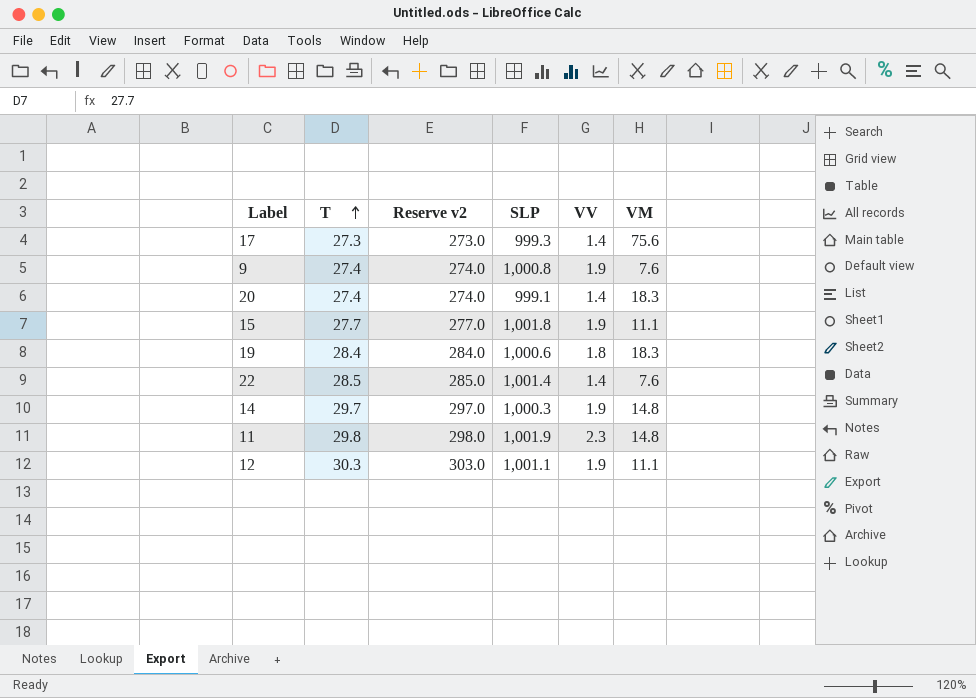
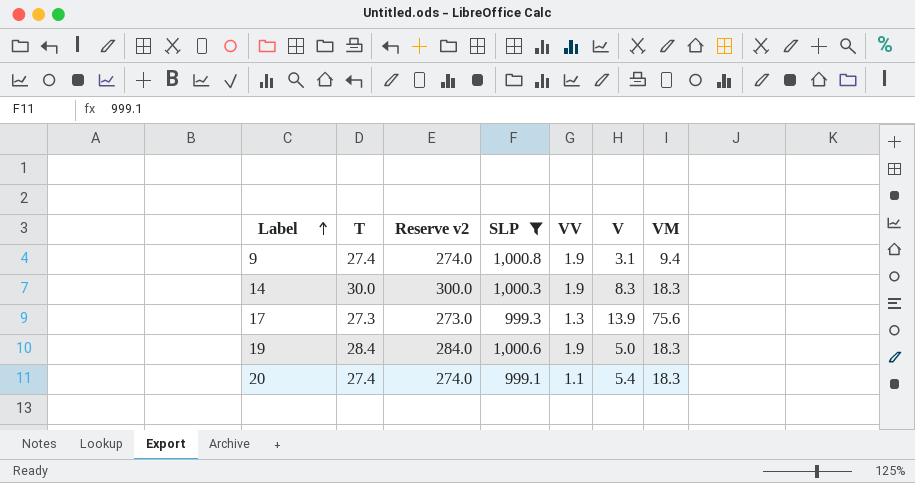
filter: none -> SLP <= 1,000.8
row order: T ascending -> Label ascending
column V | position: none -> 6
9 | VM: 7.6 -> 9.4
14 | T: 29.7 -> 30.0
14 | Reserve v2: 297.0 -> 300.0
14 | VM: 14.8 -> 18.3
17 | VV: 1.4 -> 1.3
19 | VV: 1.8 -> 1.9
20 | VV: 1.4 -> 1.1

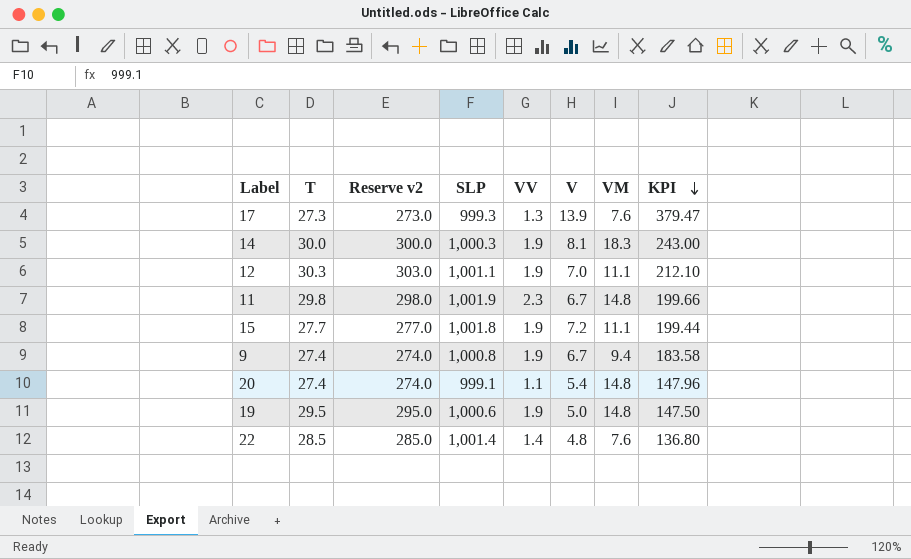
filter: SLP <= 1,000.8 -> none
row order: Label ascending -> KPI descending
column KPI | formula: none -> [T] * [V]
17 | VM: 75.6 -> 7.6
14 | V: 8.3 -> 8.1
9 | V: 3.1 -> 6.7
20 | VM: 18.3 -> 14.8
19 | T: 28.4 -> 29.5
19 | Reserve v2: 284.0 -> 295.0
19 | VM: 18.3 -> 14.8

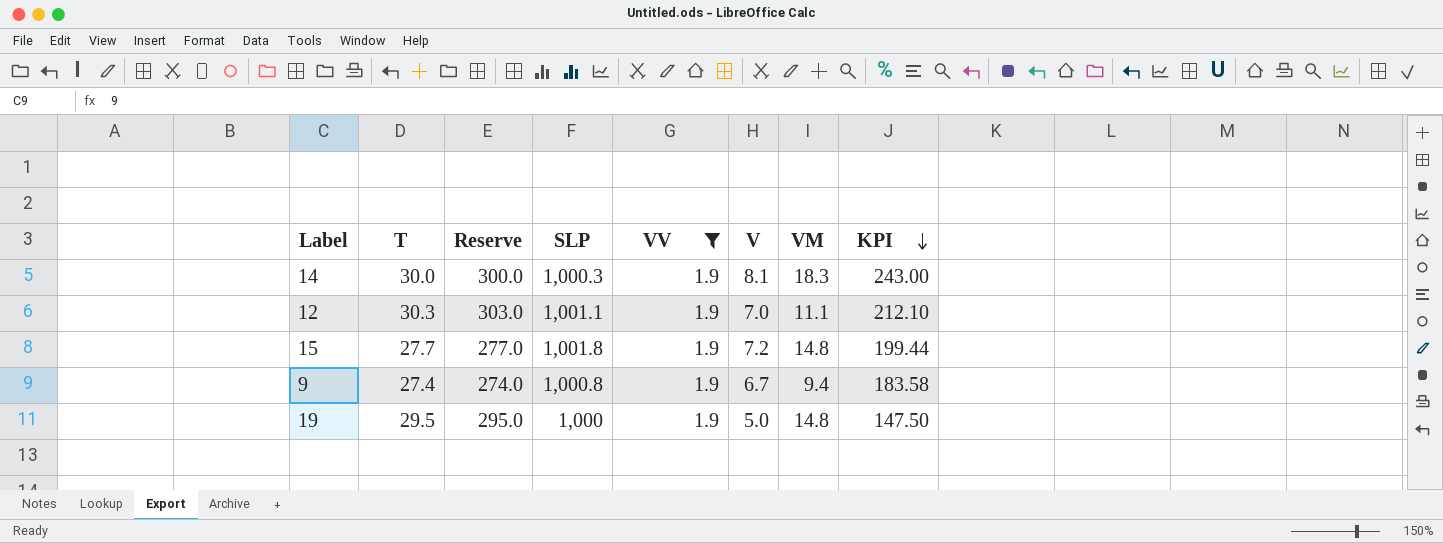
filter: none -> VV = 1.9
column name: Reserve v2 -> Reserve
15 | VM: 11.1 -> 14.8
19 | SLP: 1,000.6 -> 1,000

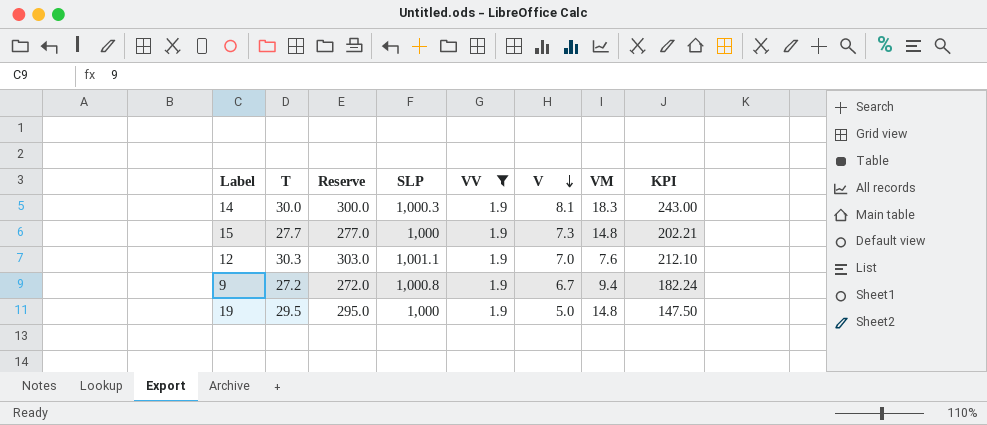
row order: KPI descending -> V descending
15 | SLP: 1,001.8 -> 1,000
15 | V: 7.2 -> 7.3
15 | KPI: 199.44 -> 202.21
12 | VM: 11.1 -> 7.6
9 | T: 27.4 -> 27.2
9 | Reserve: 274.0 -> 272.0
9 | KPI: 183.58 -> 182.24

